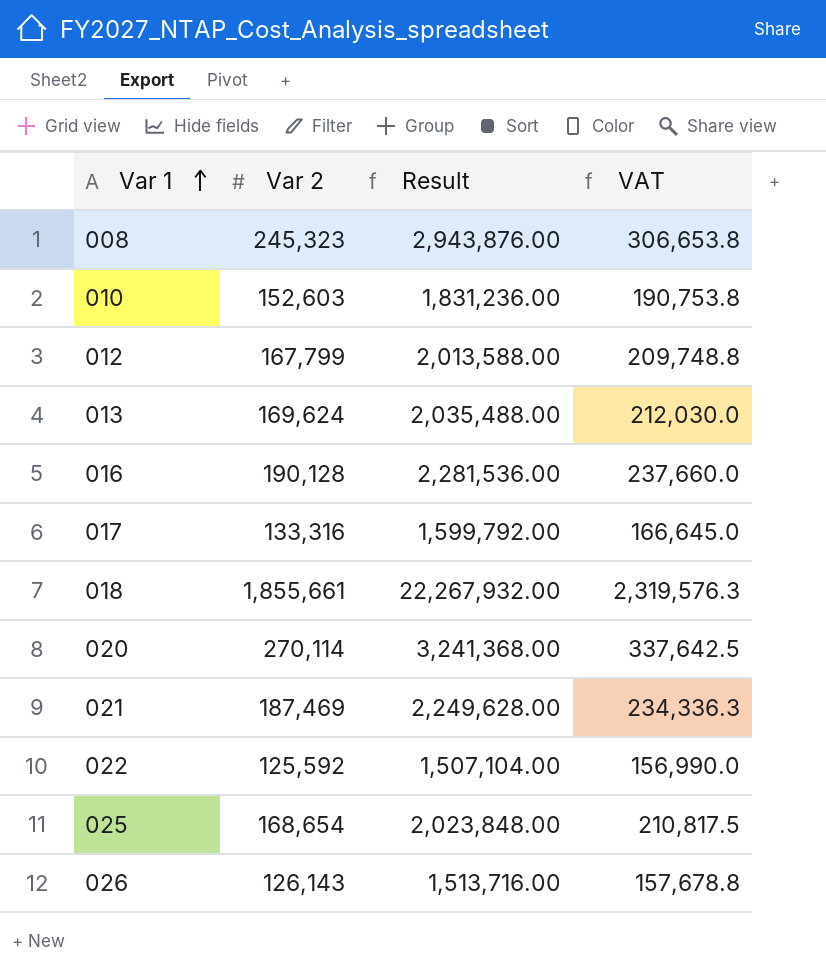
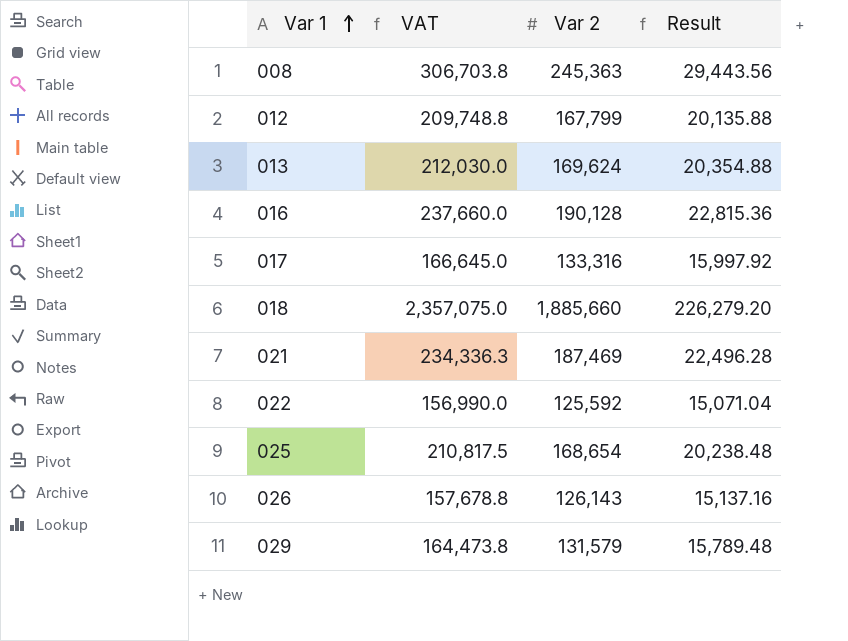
column VAT | position: 4 -> 2
column Result | formula: [Var 2] * 12 -> [Var 2] * 0.12
row 010: 152,603 | 1,831,236.00 | 190,753.8 -> none
row 020: 270,114 | 3,241,368.00 | 337,642.5 -> none
008 | VAT: 306,653.8 -> 306,703.8
008 | Var 2: 245,323 -> 245,363
018 | VAT: 2,319,576.3 -> 2,357,075.0
018 | Var 2: 1,855,661 -> 1,885,660
row 029: none -> 164,473.8 | 131,579 | 15,789.48

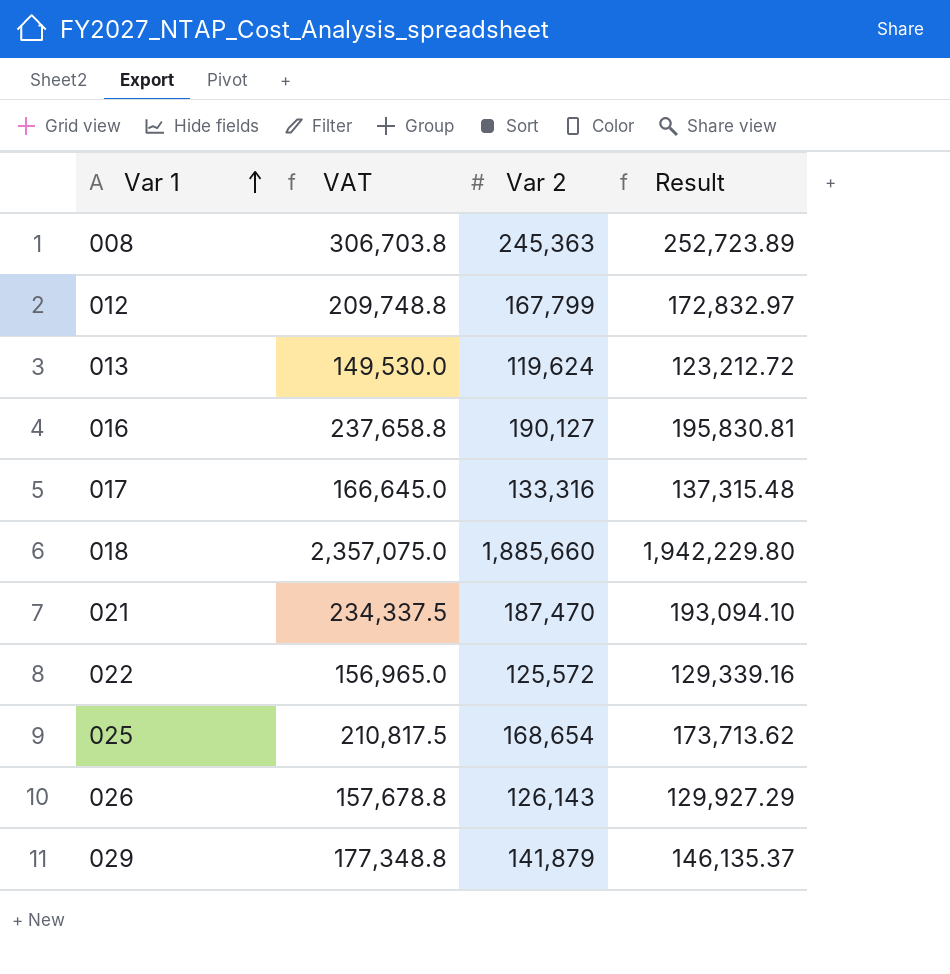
column Result | formula: [Var 2] * 0.12 -> [Var 2] * 1.03
013 | VAT: 212,030.0 -> 149,530.0
013 | Var 2: 169,624 -> 119,624
016 | VAT: 237,660.0 -> 237,658.8
016 | Var 2: 190,128 -> 190,127
021 | VAT: 234,336.3 -> 234,337.5
021 | Var 2: 187,469 -> 187,470
022 | VAT: 156,990.0 -> 156,965.0
022 | Var 2: 125,592 -> 125,572
029 | VAT: 164,473.8 -> 177,348.8
029 | Var 2: 131,579 -> 141,879

